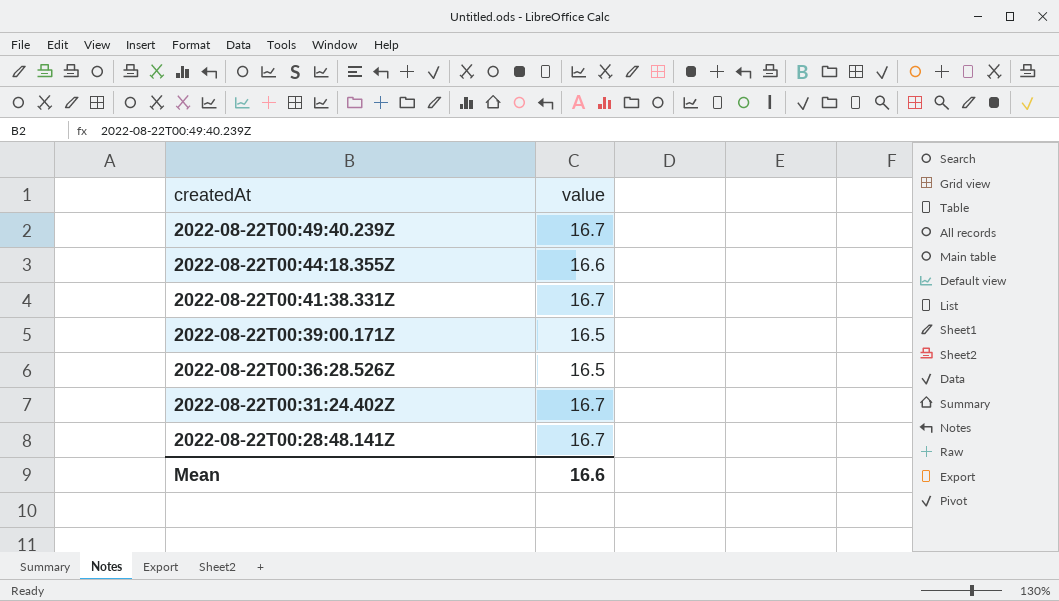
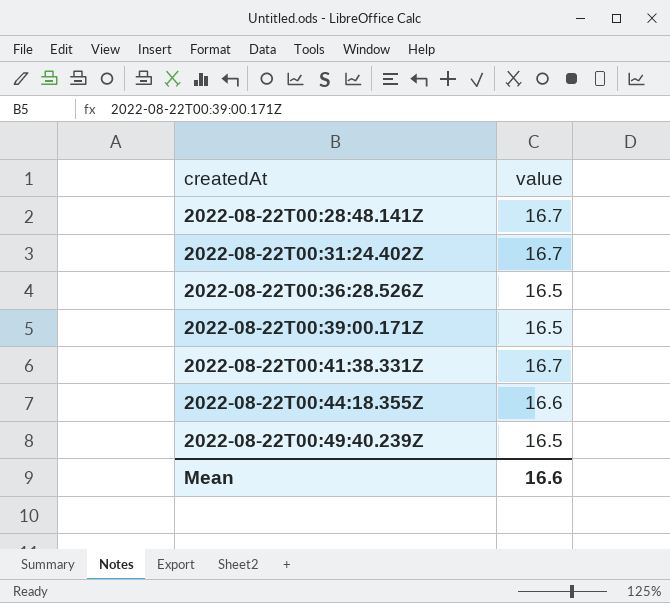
row order: createdAt descending -> createdAt ascending
2022-08-22T00:49:40.239Z | value: 16.7 -> 16.5

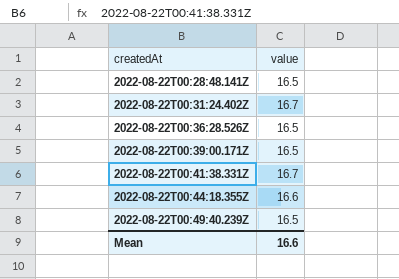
2022-08-22T00:28:48.141Z | value: 16.7 -> 16.5

